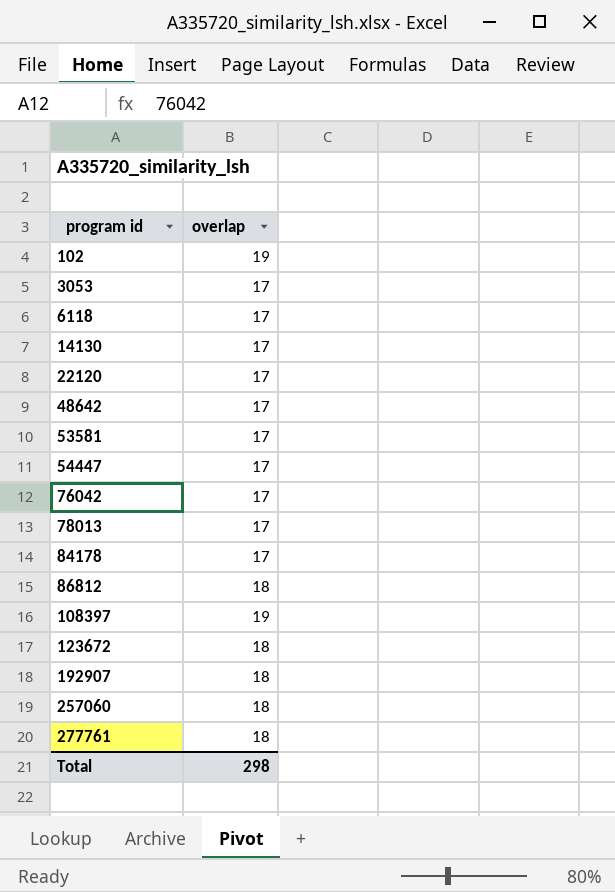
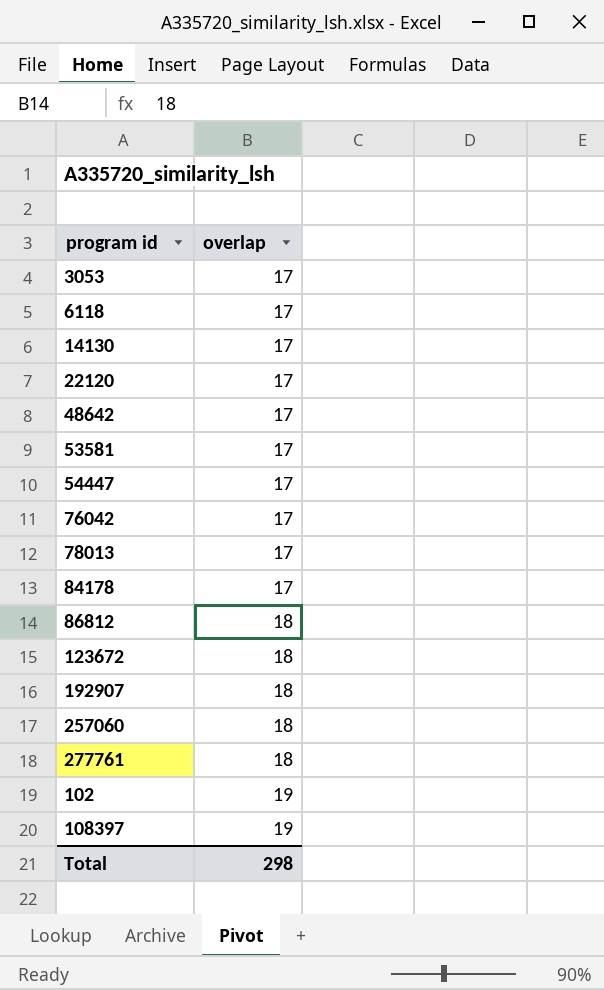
row order: program id ascending -> overlap ascending

